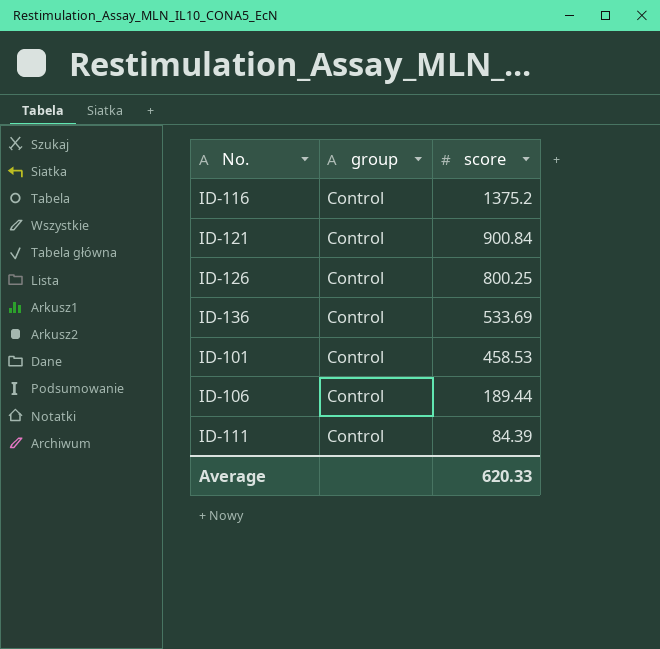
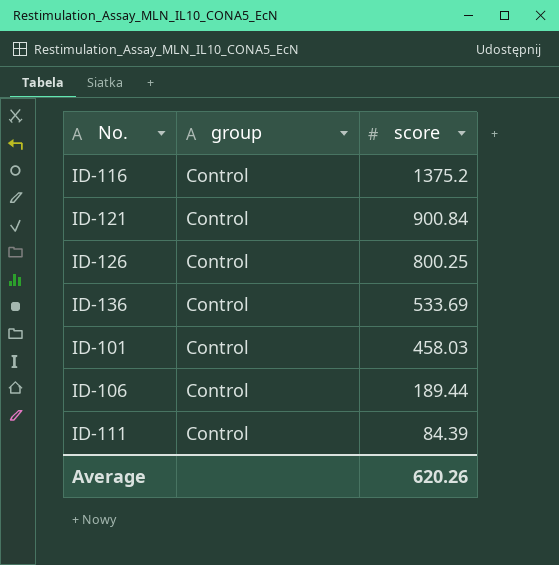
ID-101 | score: 458.53 -> 458.03
Average | score: 620.33 -> 620.26

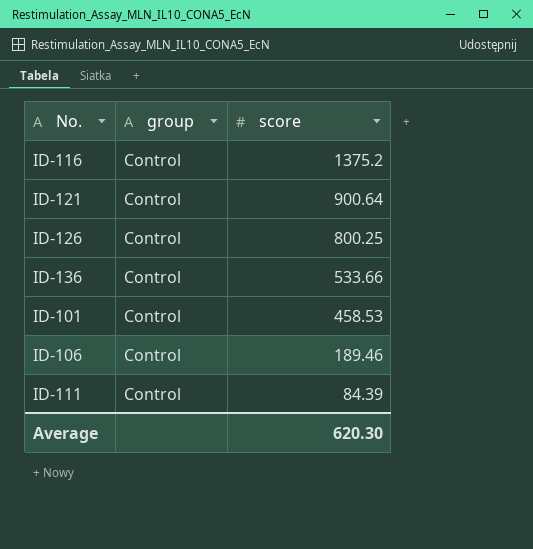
ID-121 | score: 900.84 -> 900.64
ID-136 | score: 533.69 -> 533.66
ID-101 | score: 458.03 -> 458.53
ID-106 | score: 189.44 -> 189.46
Average | score: 620.26 -> 620.30

